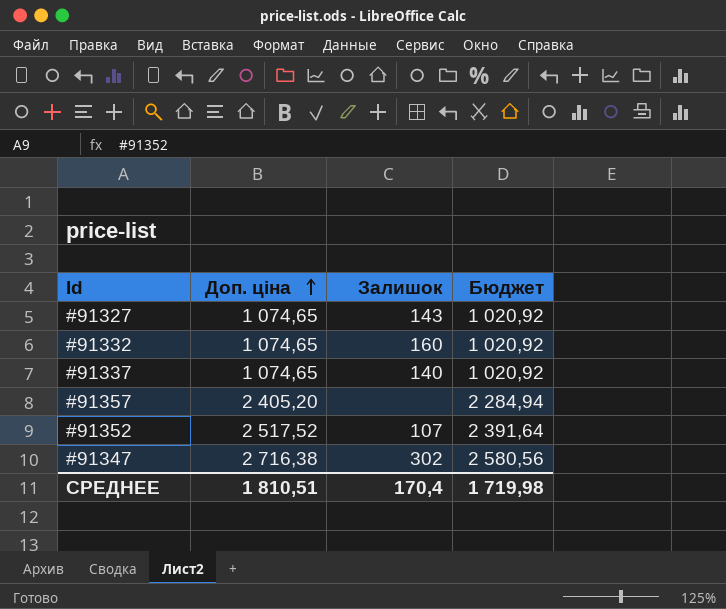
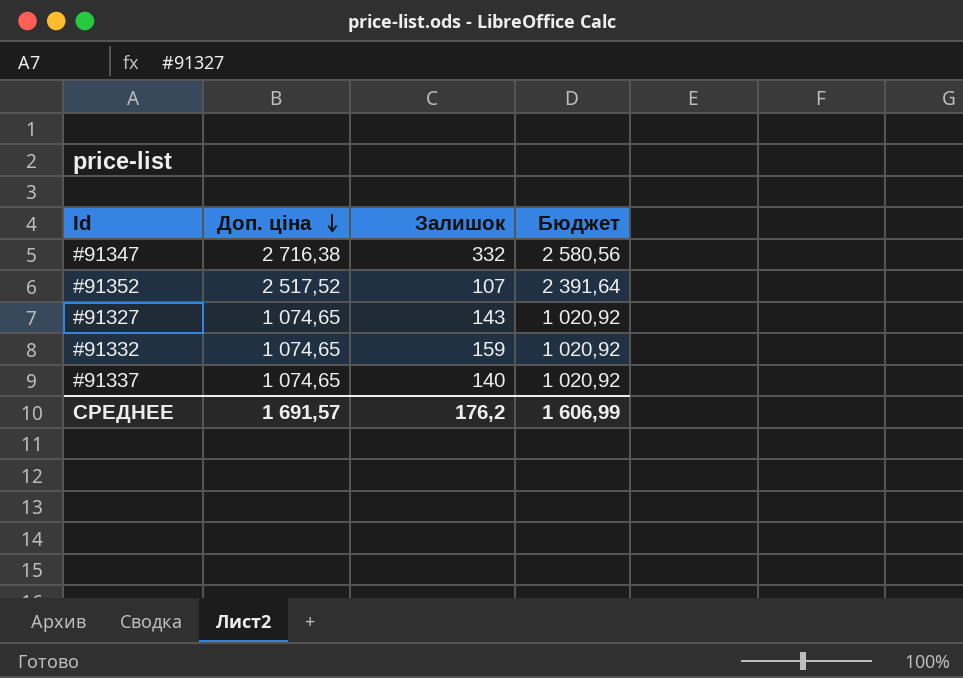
row order: Доп. ціна ascending -> Доп. ціна descending
row #91357: 2 405,20 | none | 2 284,94 -> none
#91347 | Залишок: 302 -> 332
#91332 | Залишок: 160 -> 159
СРЕДНЕЕ | Доп. ціна: 1 810,51 -> 1 691,57
СРЕДНЕЕ | Залишок: 170,4 -> 176,2
СРЕДНЕЕ | Бюджет: 1 719,98 -> 1 606,99

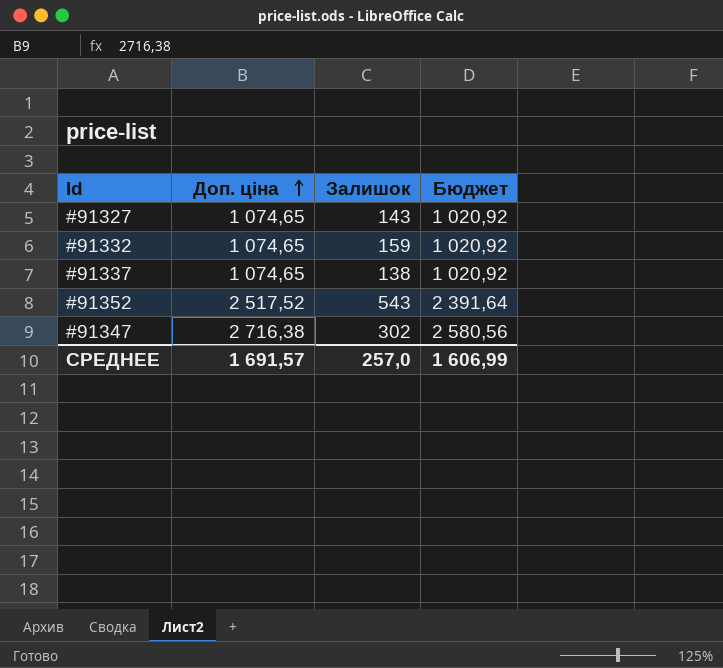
row order: Доп. ціна descending -> Доп. ціна ascending
#91337 | Залишок: 140 -> 138
#91352 | Залишок: 107 -> 543
#91347 | Залишок: 332 -> 302
СРЕДНЕЕ | Залишок: 176,2 -> 257,0

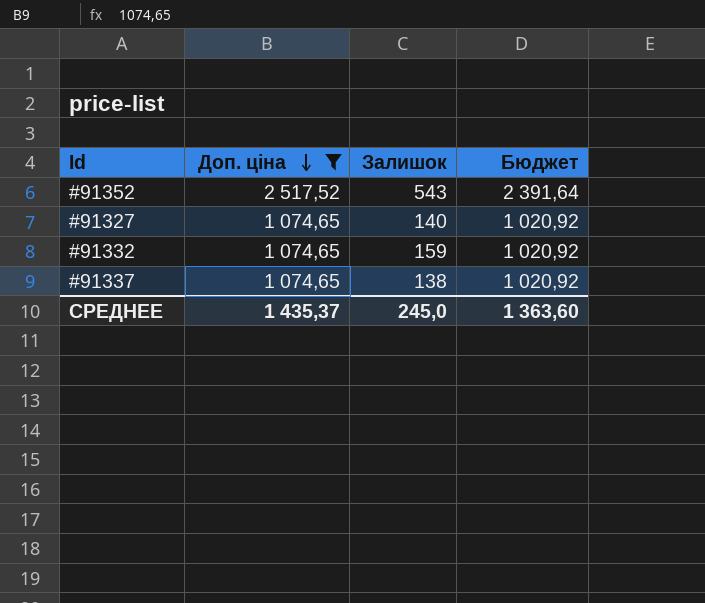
filter: none -> Доп. ціна != 2 716,38
row order: Доп. ціна ascending -> Доп. ціна descending
#91327 | Залишок: 143 -> 140
СРЕДНЕЕ | Доп. ціна: 1 691,57 -> 1 435,37
СРЕДНЕЕ | Залишок: 257,0 -> 245,0
СРЕДНЕЕ | Бюджет: 1 606,99 -> 1 363,60

